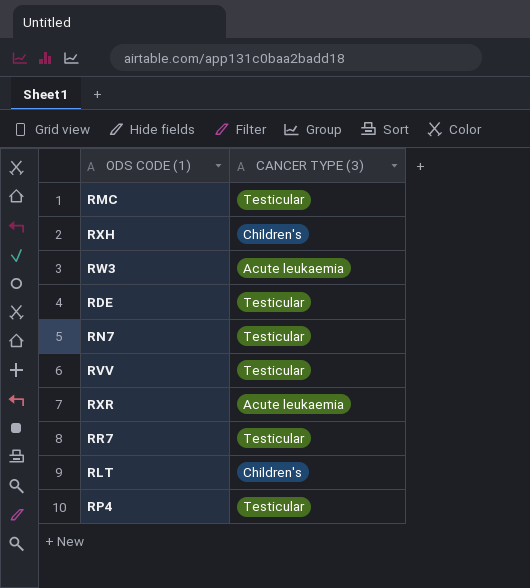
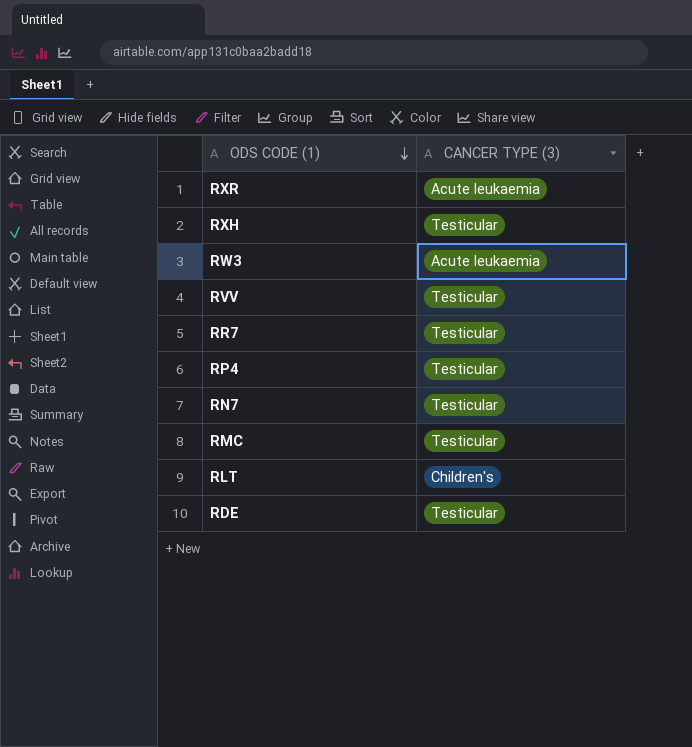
row order: none -> ODS CODE (1) descending
RXH | CANCER TYPE (3): Children's -> Testicular

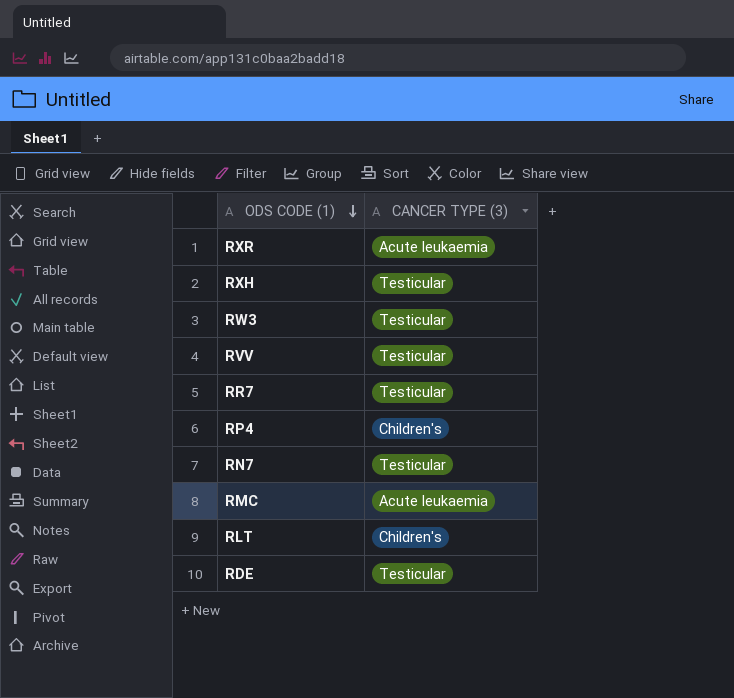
RW3 | CANCER TYPE (3): Acute leukaemia -> Testicular
RP4 | CANCER TYPE (3): Testicular -> Children's
RMC | CANCER TYPE (3): Testicular -> Acute leukaemia

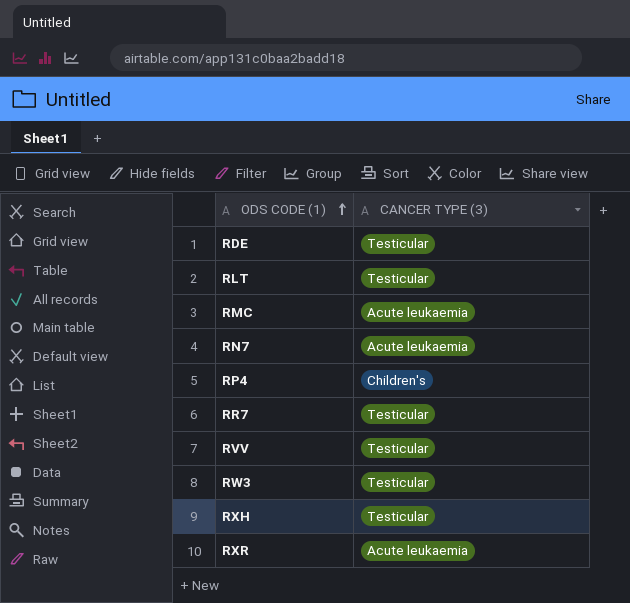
row order: ODS CODE (1) descending -> ODS CODE (1) ascending
RLT | CANCER TYPE (3): Children's -> Testicular
RN7 | CANCER TYPE (3): Testicular -> Acute leukaemia

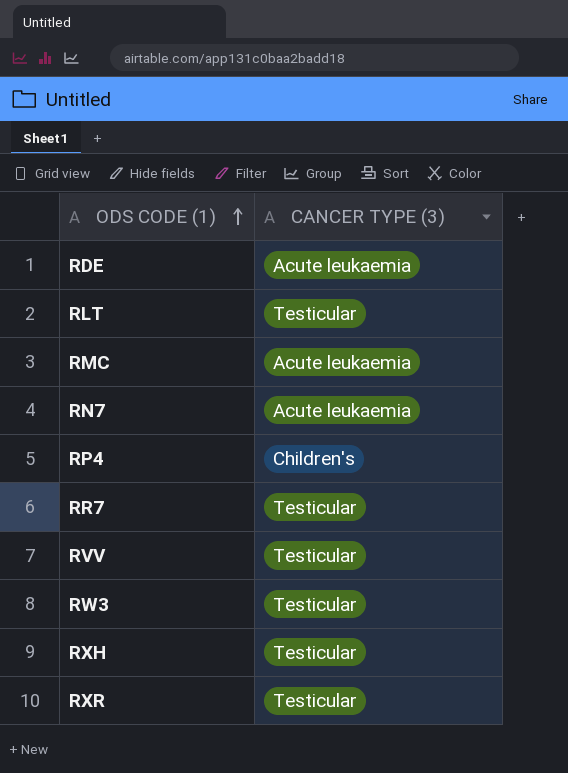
RDE | CANCER TYPE (3): Testicular -> Acute leukaemia
RXR | CANCER TYPE (3): Acute leukaemia -> Testicular

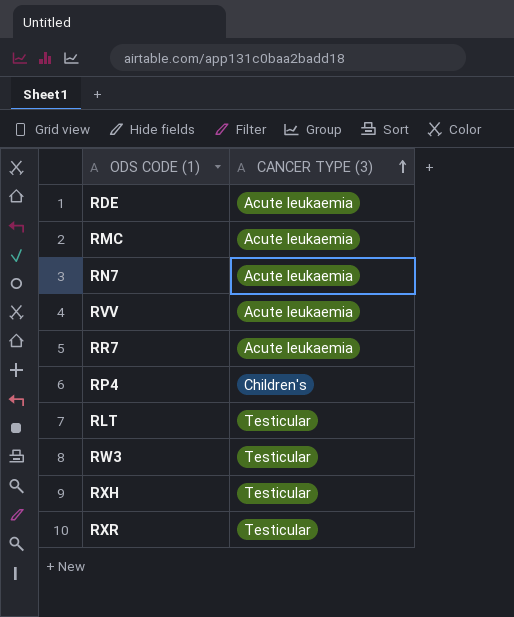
row order: ODS CODE (1) ascending -> CANCER TYPE (3) ascending
RVV | CANCER TYPE (3): Testicular -> Acute leukaemia
RR7 | CANCER TYPE (3): Testicular -> Acute leukaemia

